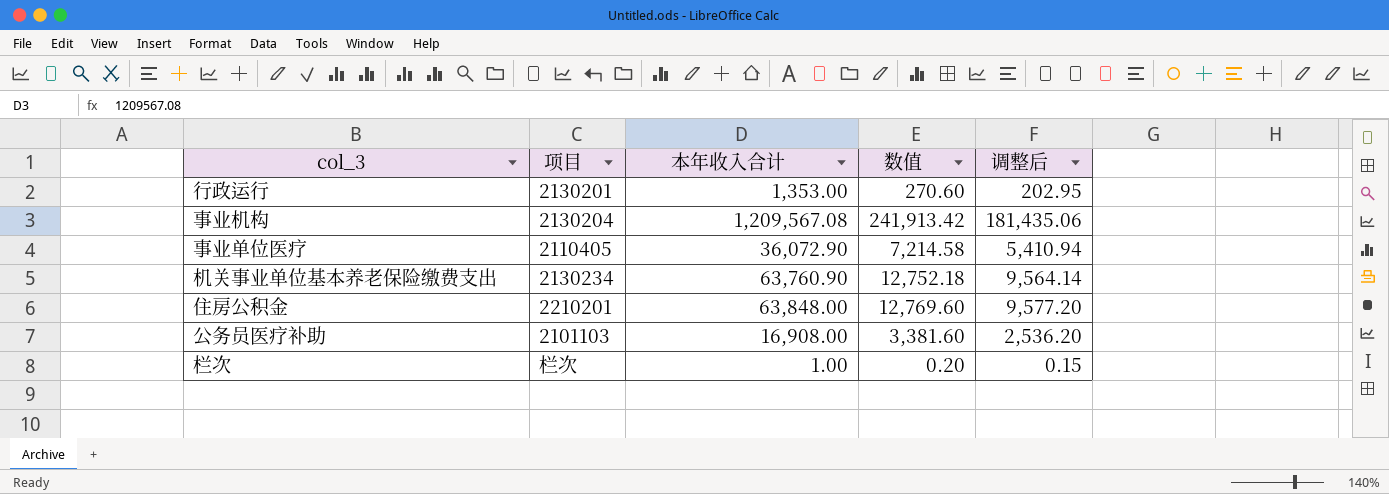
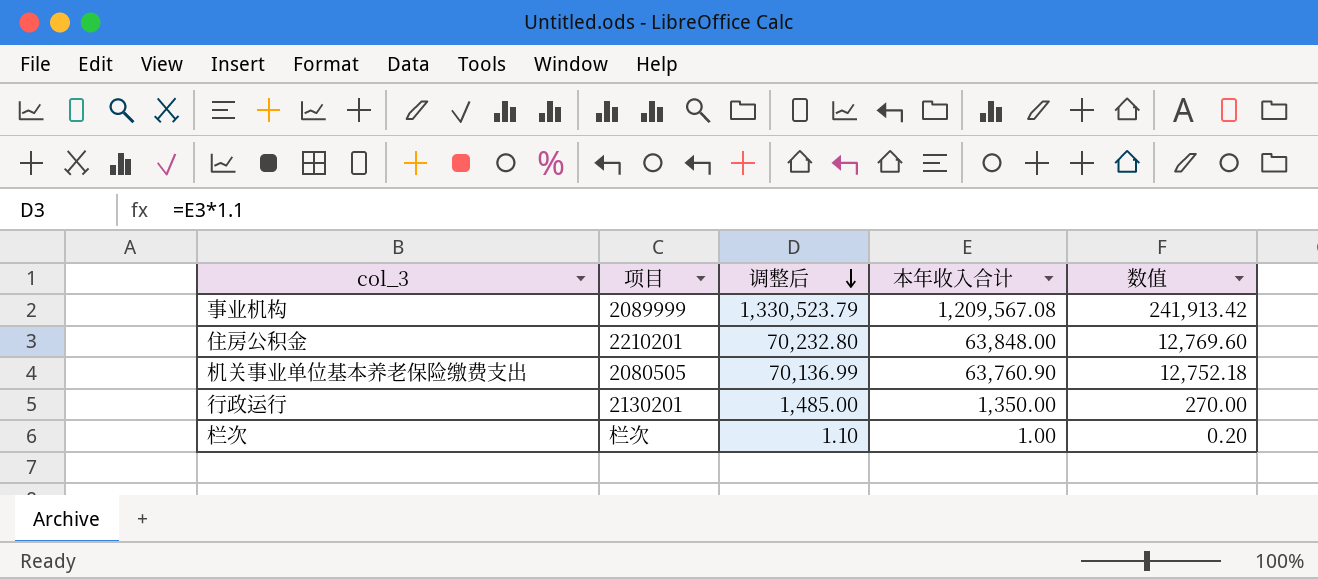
row order: none -> 调整后 descending
column 调整后 | formula: [本年收入合计] * 0.15 -> [本年收入合计] * 1.1
column 调整后 | position: 5 -> 3
row 事业单位医疗: 2110405 | 36,072.90 | 7,214.58 | 5,410.94 -> none
row 公务员医疗补助: 2101103 | 16,908.00 | 3,381.60 | 2,536.20 -> none
事业机构 | 项目: 2130204 -> 2089999
机关事业单位基本养老保险缴费支出 | 项目: 2130234 -> 2080505
行政运行 | 本年收入合计: 1,353.00 -> 1,350.00
行政运行 | 数值: 270.60 -> 270.00

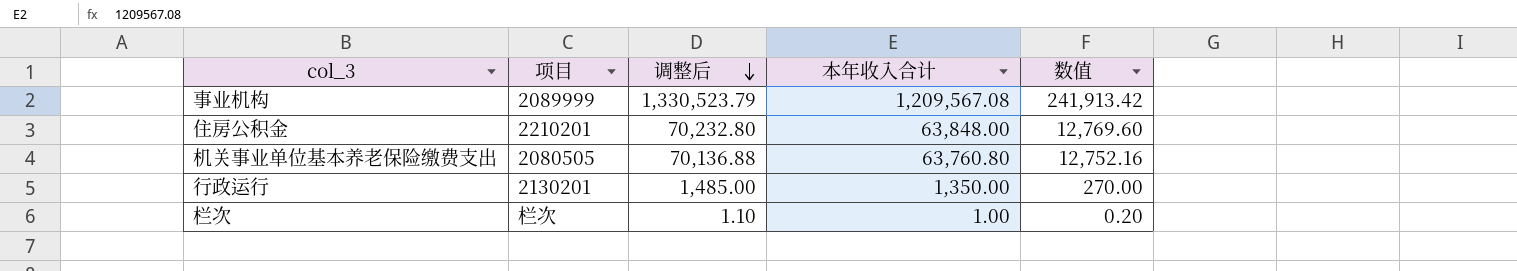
机关事业单位基本养老保险缴费支出 | 调整后: 70,136.99 -> 70,136.88
机关事业单位基本养老保险缴费支出 | 本年收入合计: 63,760.90 -> 63,760.80
机关事业单位基本养老保险缴费支出 | 数值: 12,752.18 -> 12,752.16

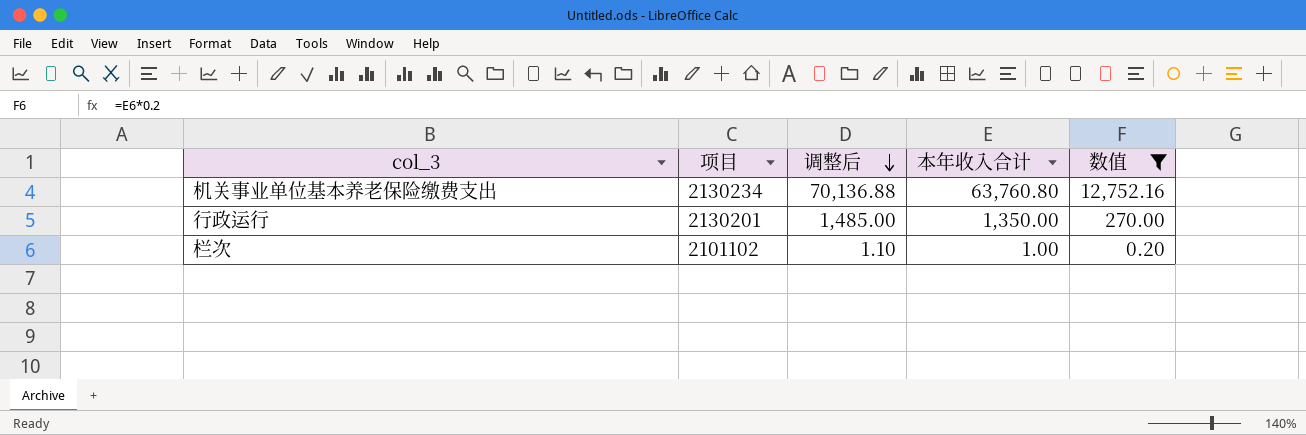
filter: none -> 数值 <= 12,752.16
机关事业单位基本养老保险缴费支出 | 项目: 2080505 -> 2130234
栏次 | 项目: 栏次 -> 2101102

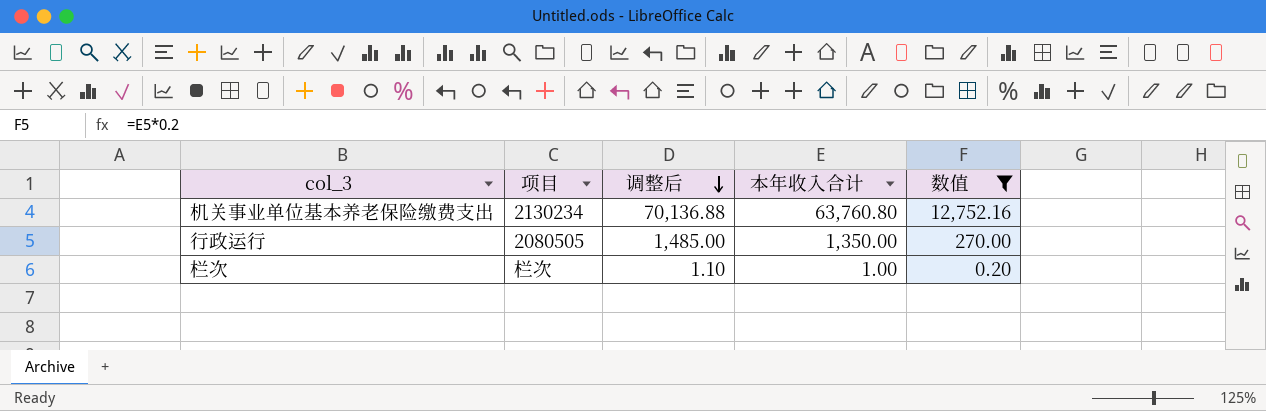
行政运行 | 项目: 2130201 -> 2080505
栏次 | 项目: 2101102 -> 栏次

